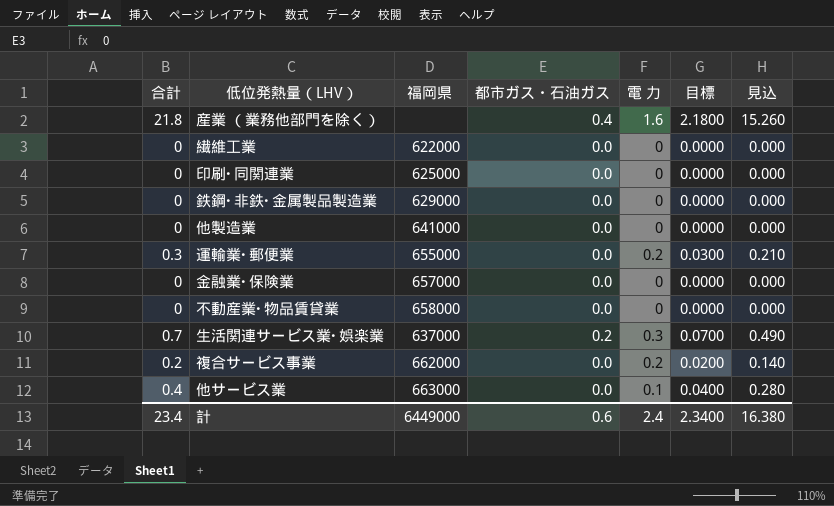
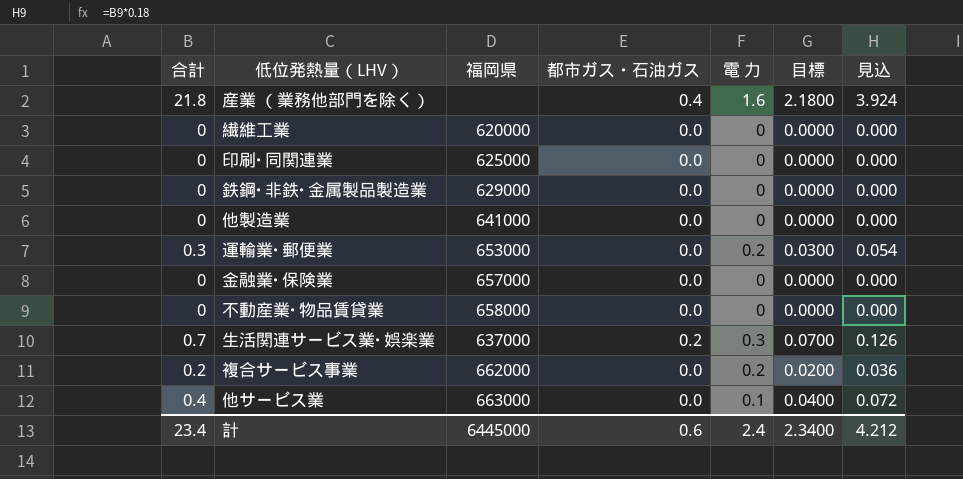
column 見込 | formula: [合計] * 0.7 -> [合計] * 0.18
繊維工業 | 福岡県: 622000 -> 620000
運輸業･郵便業 | 福岡県: 655000 -> 653000
計 | 福岡県: 6449000 -> 6445000
計 | 見込: 16.380 -> 4.212

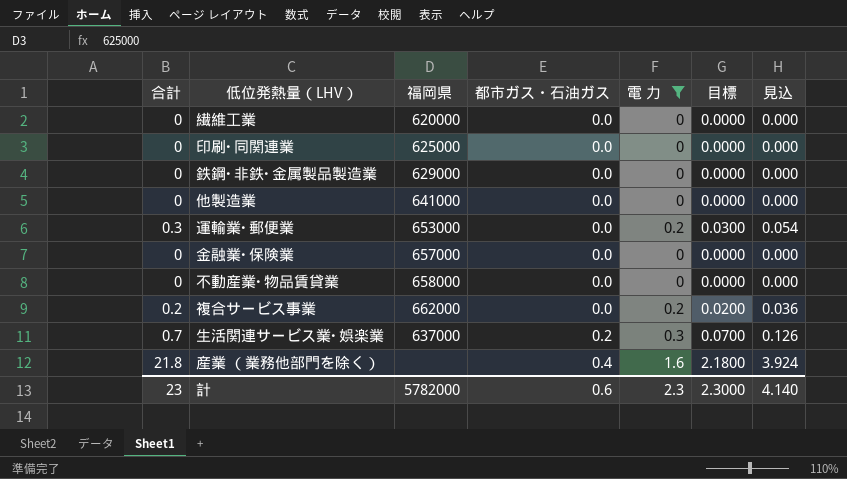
filter: none -> 電 力 != 0.1
row order: none -> 都市ガス・石油ガス ascending
計 | 合計: 23.4 -> 23
計 | 福岡県: 6445000 -> 5782000
計 | 電 力: 2.4 -> 2.3
計 | 目標: 2.3400 -> 2.3000
計 | 見込: 4.212 -> 4.140

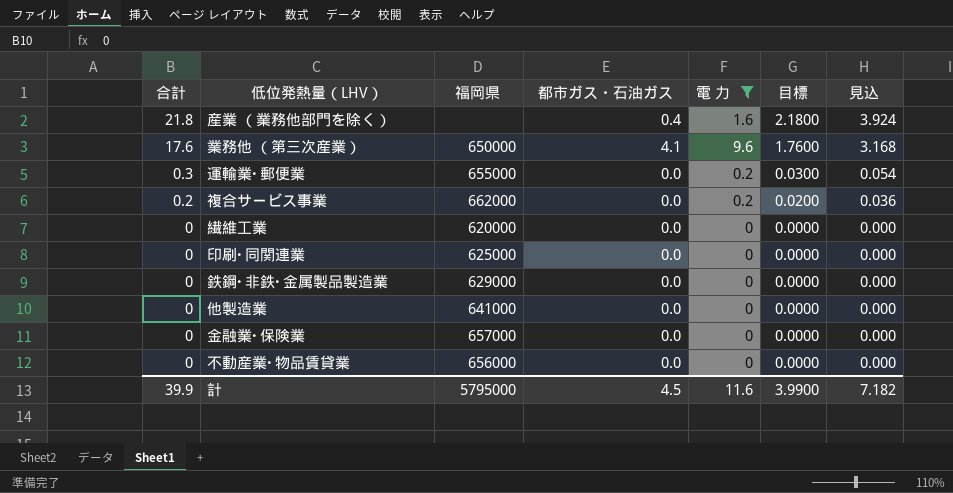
row order: 都市ガス・石油ガス ascending -> 合計 descending
row 生活関連サービス業･娯楽業: 0.7 | 637000 | 0.2 | 0.3 | 0.0700 | 0.126 -> none
row 業務他 （第三次産業）: none -> 17.6 | 650000 | 4.1 | 9.6 | 1.7600 | 3.168
運輸業･郵便業 | 福岡県: 653000 -> 655000
不動産業･物品賃貸業 | 福岡県: 658000 -> 656000
計 | 合計: 23 -> 39.9
計 | 福岡県: 5782000 -> 5795000
計 | 都市ガス・石油ガス: 0.6 -> 4.5
計 | 電 力: 2.3 -> 11.6
計 | 目標: 2.3000 -> 3.9900
計 | 見込: 4.140 -> 7.182

